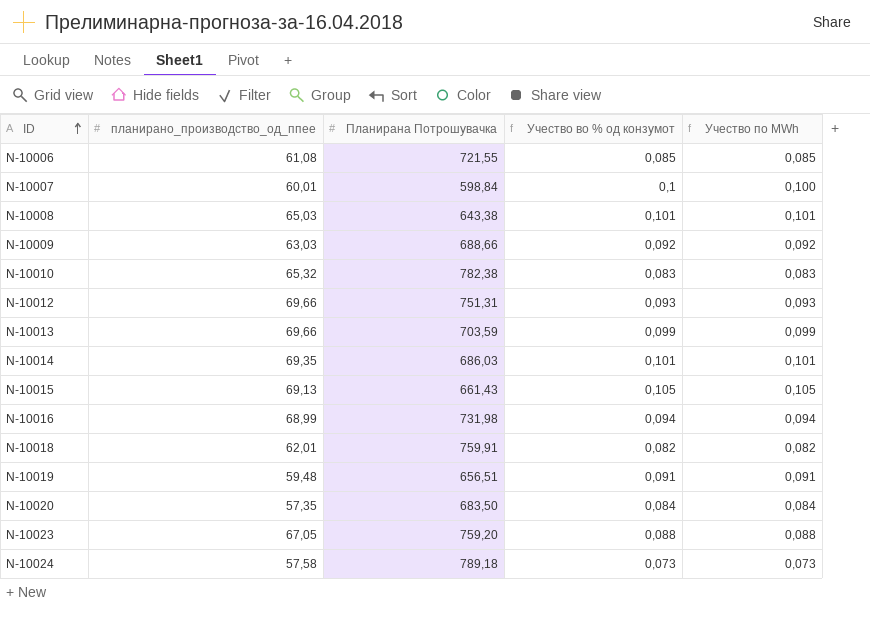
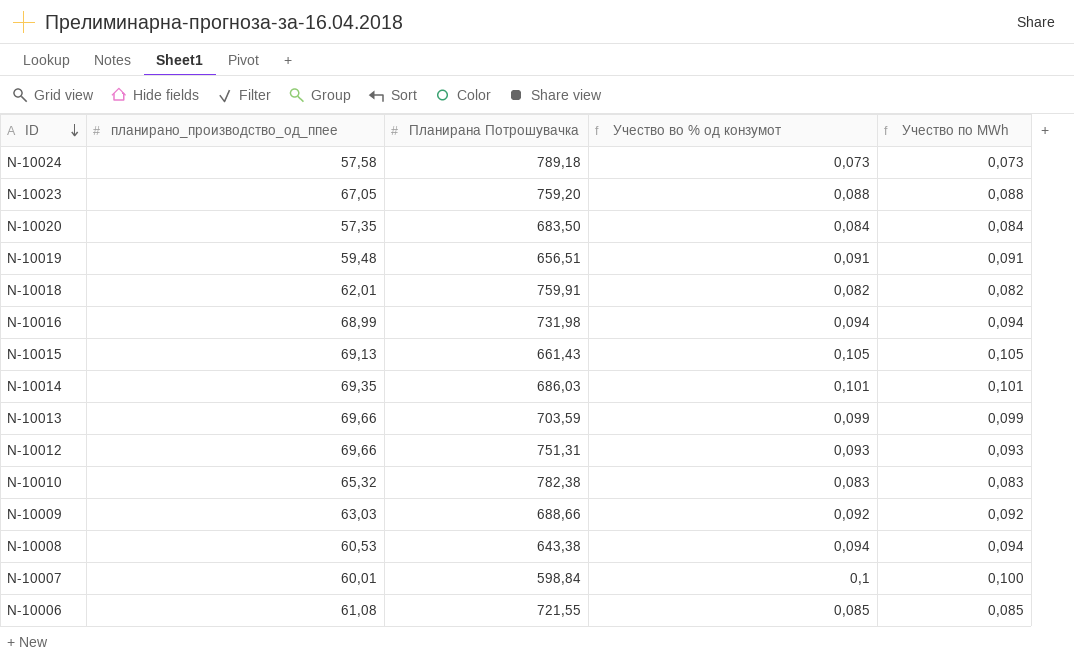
row order: ID ascending -> ID descending
N-10008 | планирано_производство_од_ппее: 65,03 -> 60,53
N-10008 | Учество во % од конзумот: 0,101 -> 0,094
N-10008 | Учество по MWh: 0,101 -> 0,094

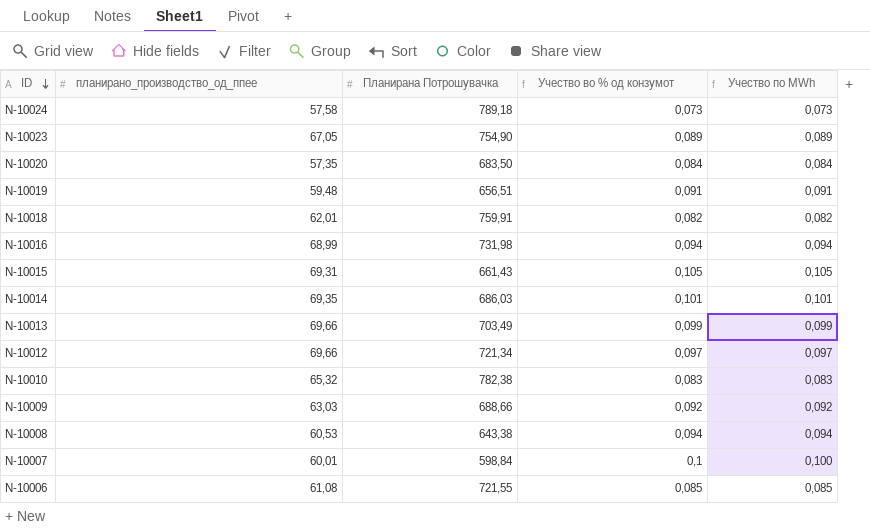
N-10023 | Планирана Потрошувачка: 759,20 -> 754,90
N-10023 | Учество во % од конзумот: 0,088 -> 0,089
N-10023 | Учество по MWh: 0,088 -> 0,089
N-10015 | планирано_производство_од_ппее: 69,13 -> 69,31
N-10013 | Планирана Потрошувачка: 703,59 -> 703,49
N-10012 | Планирана Потрошувачка: 751,31 -> 721,34
N-10012 | Учество во % од конзумот: 0,093 -> 0,097
N-10012 | Учество по MWh: 0,093 -> 0,097

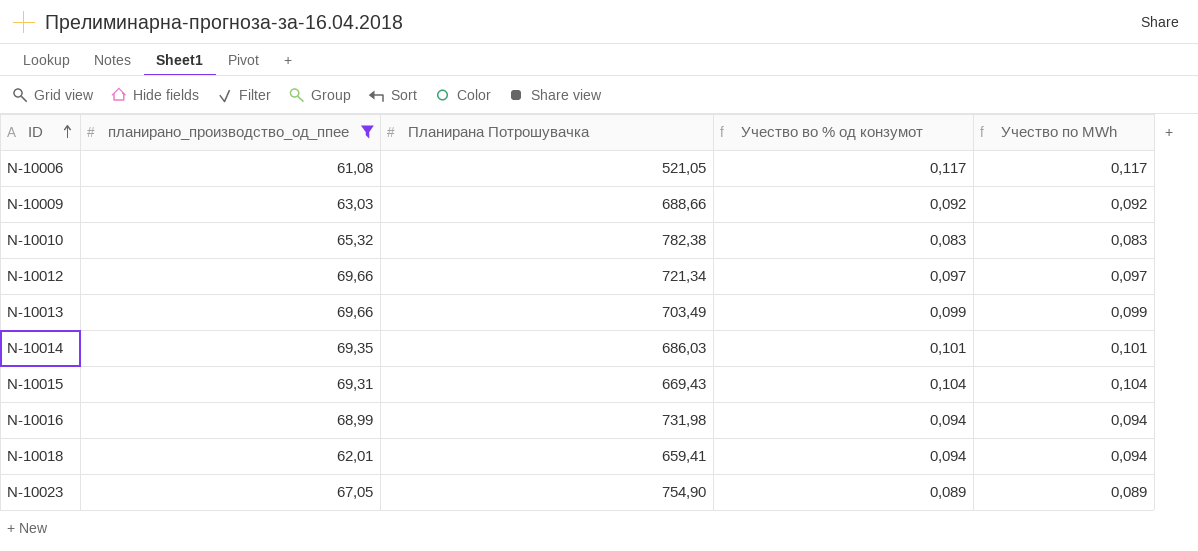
filter: none -> планирано_производство_од_ппее >= 61,08
row order: ID descending -> ID ascending
N-10006 | Планирана Потрошувачка: 721,55 -> 521,05
N-10006 | Учество во % од конзумот: 0,085 -> 0,117
N-10006 | Учество по MWh: 0,085 -> 0,117
N-10015 | Планирана Потрошувачка: 661,43 -> 669,43
N-10015 | Учество во % од конзумот: 0,105 -> 0,104
N-10015 | Учество по MWh: 0,105 -> 0,104
N-10018 | Планирана Потрошувачка: 759,91 -> 659,41
N-10018 | Учество во % од конзумот: 0,082 -> 0,094
N-10018 | Учество по MWh: 0,082 -> 0,094

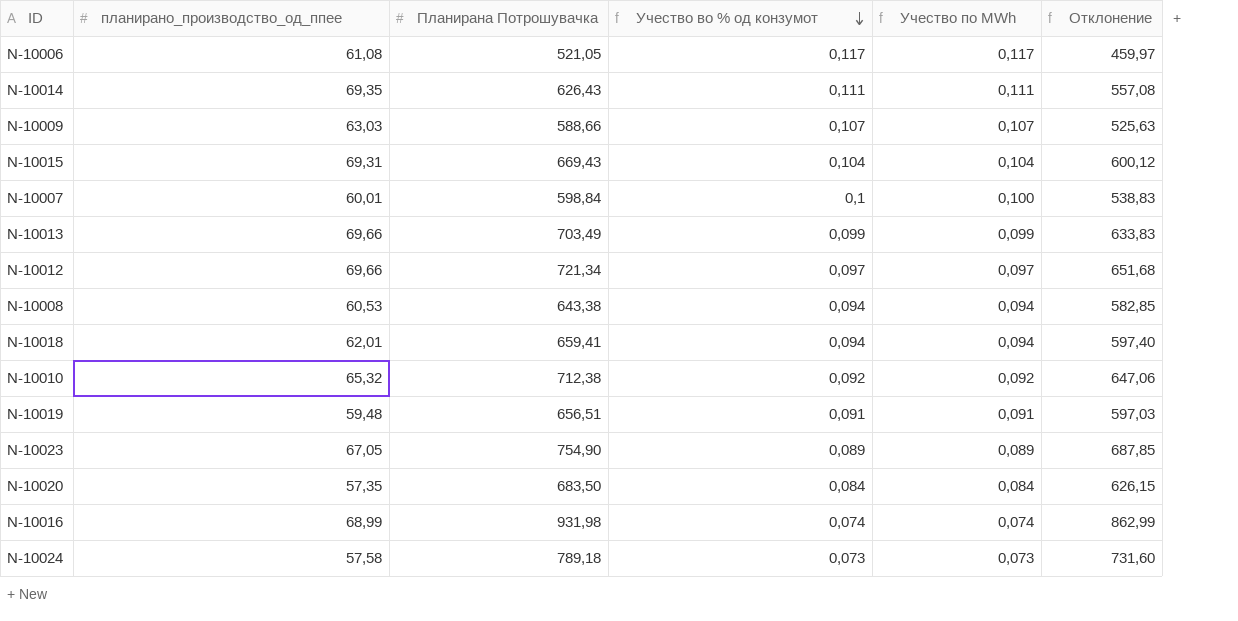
filter: планирано_производство_од_ппее >= 61,08 -> none
row order: ID ascending -> Учество во % од конзумот descending
column Отклонение | formula: none -> [Планирана Потрошувачка] - [планирано_производство_од_ппее]
N-10014 | Планирана Потрошувачка: 686,03 -> 626,43
N-10014 | Учество во % од конзумот: 0,101 -> 0,111
N-10014 | Учество по MWh: 0,101 -> 0,111
N-10009 | Планирана Потрошувачка: 688,66 -> 588,66
N-10009 | Учество во % од конзумот: 0,092 -> 0,107
N-10009 | Учество по MWh: 0,092 -> 0,107
N-10010 | Планирана Потрошувачка: 782,38 -> 712,38
N-10010 | Учество во % од конзумот: 0,083 -> 0,092
N-10010 | Учество по MWh: 0,083 -> 0,092
N-10016 | Планирана Потрошувачка: 731,98 -> 931,98
N-10016 | Учество во % од конзумот: 0,094 -> 0,074
N-10016 | Учество по MWh: 0,094 -> 0,074

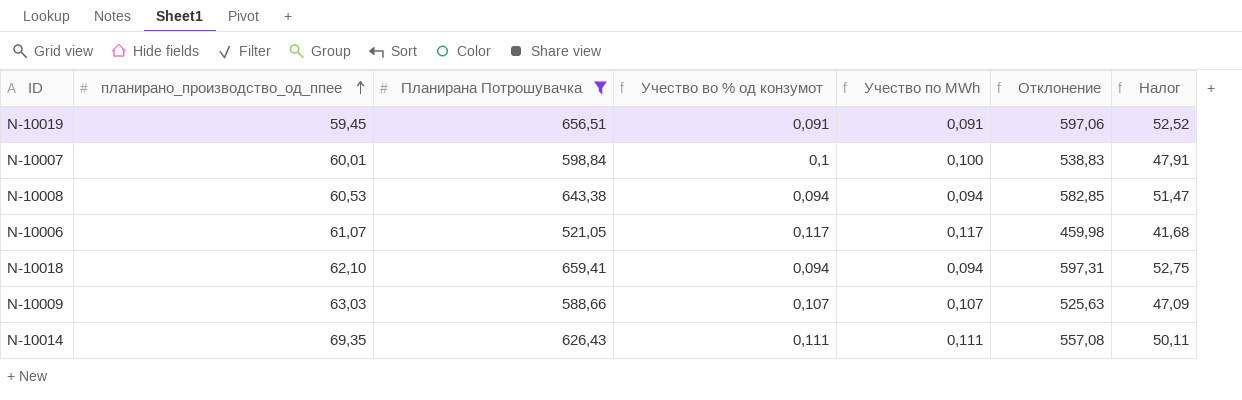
filter: none -> Планирана Потрошувачка <= 659,41
row order: Учество во % од конзумот descending -> планирано_производство_од_ппее ascending
column Налог | formula: none -> [Планирана Потрошувачка] * 0,08
N-10019 | планирано_производство_од_ппее: 59,48 -> 59,45
N-10019 | Отклонение: 597,03 -> 597,06
N-10006 | планирано_производство_од_ппее: 61,08 -> 61,07
N-10006 | Отклонение: 459,97 -> 459,98
N-10018 | планирано_производство_од_ппее: 62,01 -> 62,10
N-10018 | Отклонение: 597,40 -> 597,31

